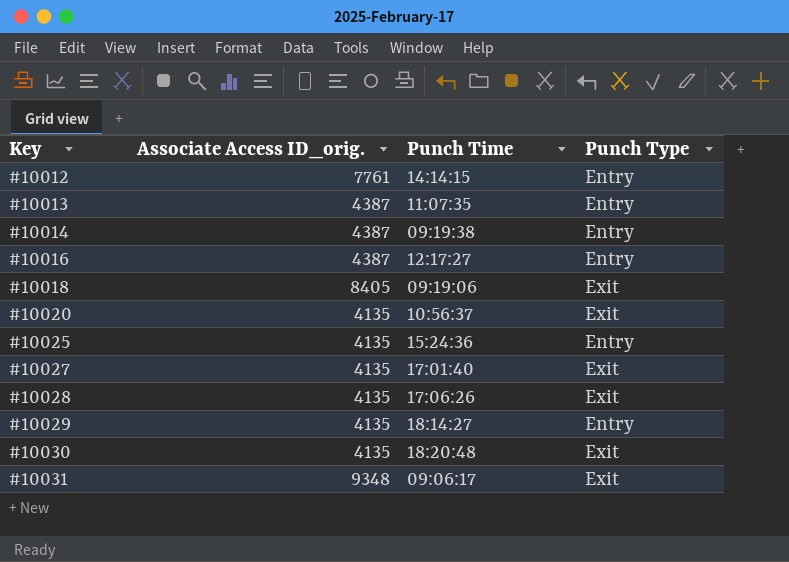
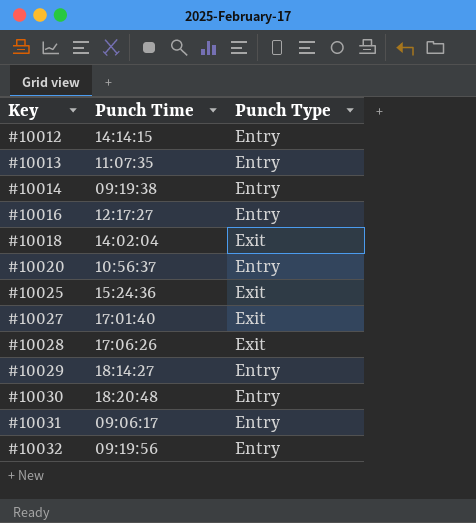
column Associate Access ID_orig. | position: 2 -> none
#10018 | Punch Time: 09:19:06 -> 14:02:04
#10020 | Punch Type: Exit -> Entry
#10025 | Punch Type: Entry -> Exit
#10030 | Punch Type: Exit -> Entry
#10031 | Punch Type: Exit -> Entry
row #10032: none -> 09:19:56 | Entry

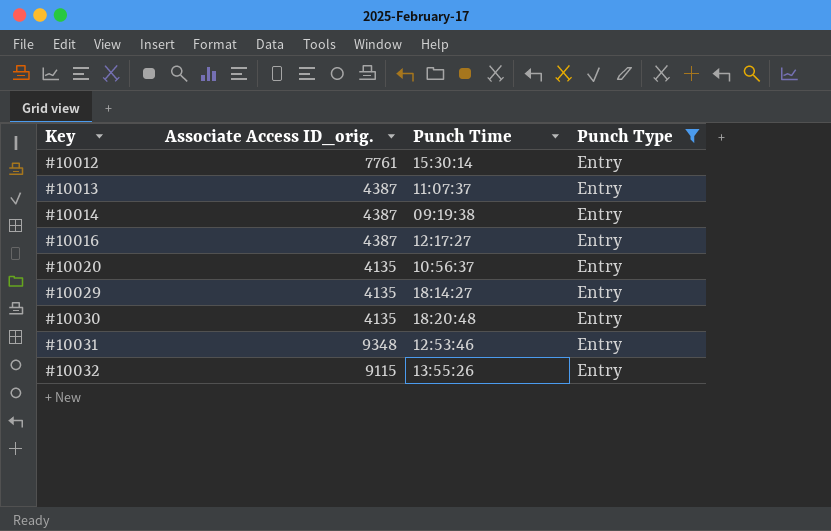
filter: none -> Punch Type = Entry
column Associate Access ID_orig. | position: none -> 2
#10012 | Punch Time: 14:14:15 -> 15:30:14
#10013 | Punch Time: 11:07:35 -> 11:07:37
#10031 | Punch Time: 09:06:17 -> 12:53:46
#10032 | Punch Time: 09:19:56 -> 13:55:26

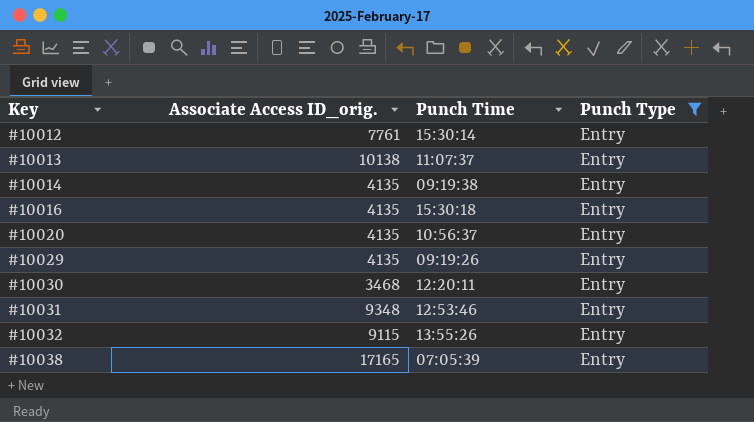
#10013 | Associate Access ID_orig.: 4387 -> 10138
#10014 | Associate Access ID_orig.: 4387 -> 4135
#10016 | Associate Access ID_orig.: 4387 -> 4135
#10016 | Punch Time: 12:17:27 -> 15:30:18
#10029 | Punch Time: 18:14:27 -> 09:19:26
#10030 | Associate Access ID_orig.: 4135 -> 3468
#10030 | Punch Time: 18:20:48 -> 12:20:11
row #10038: none -> 17165 | 07:05:39 | Entry

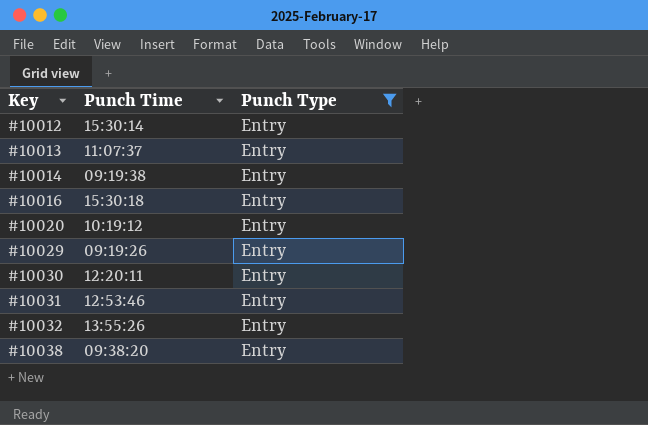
column Associate Access ID_orig. | position: 2 -> none
#10020 | Punch Time: 10:56:37 -> 10:19:12
#10038 | Punch Time: 07:05:39 -> 09:38:20

